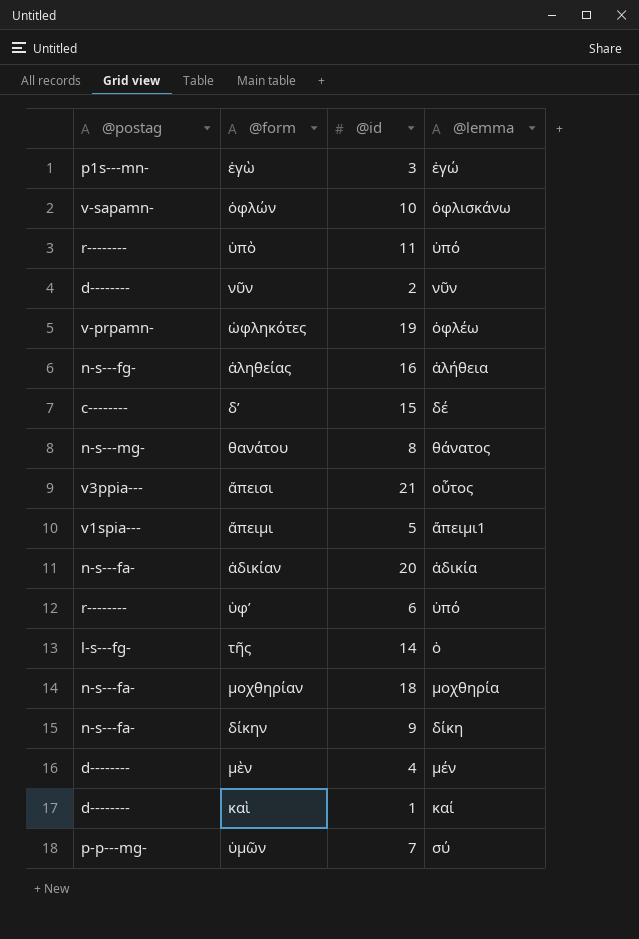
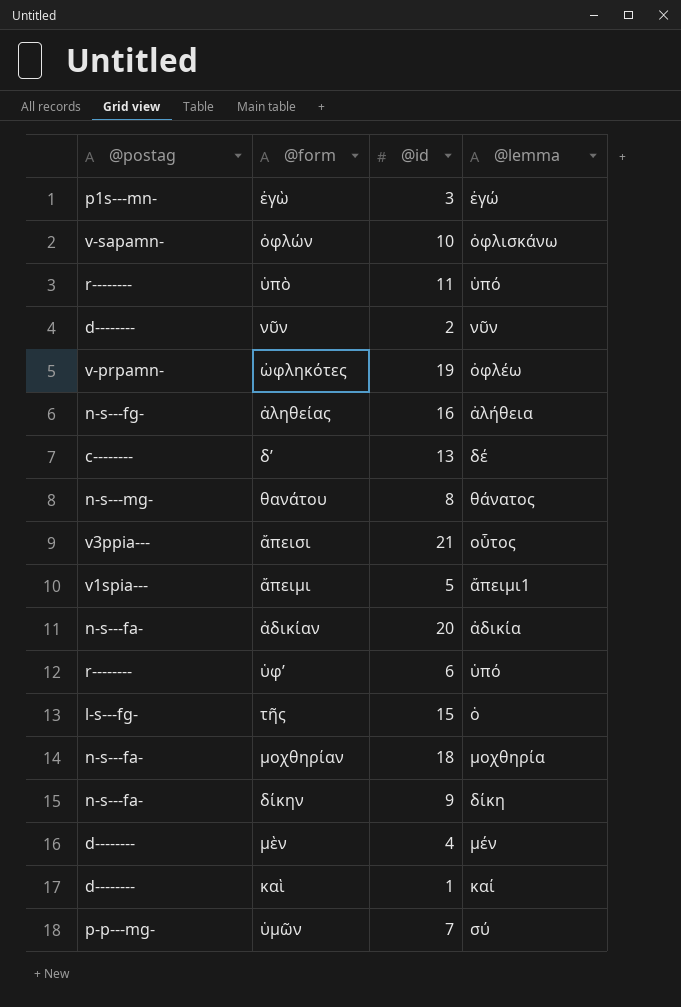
δʼ | @id: 15 -> 13
τῆς | @id: 14 -> 15

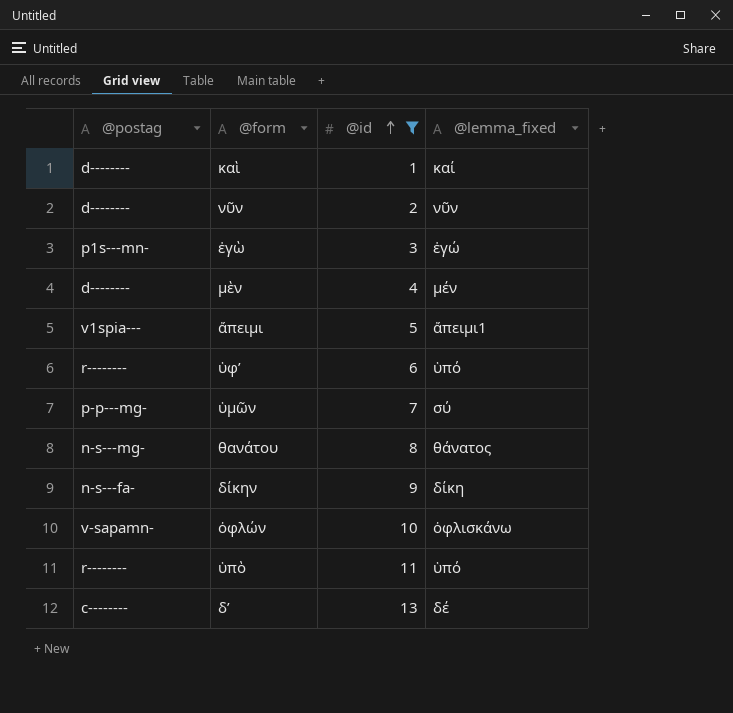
filter: none -> @id <= 13
row order: none -> @id ascending
column name: @lemma -> @lemma_fixed

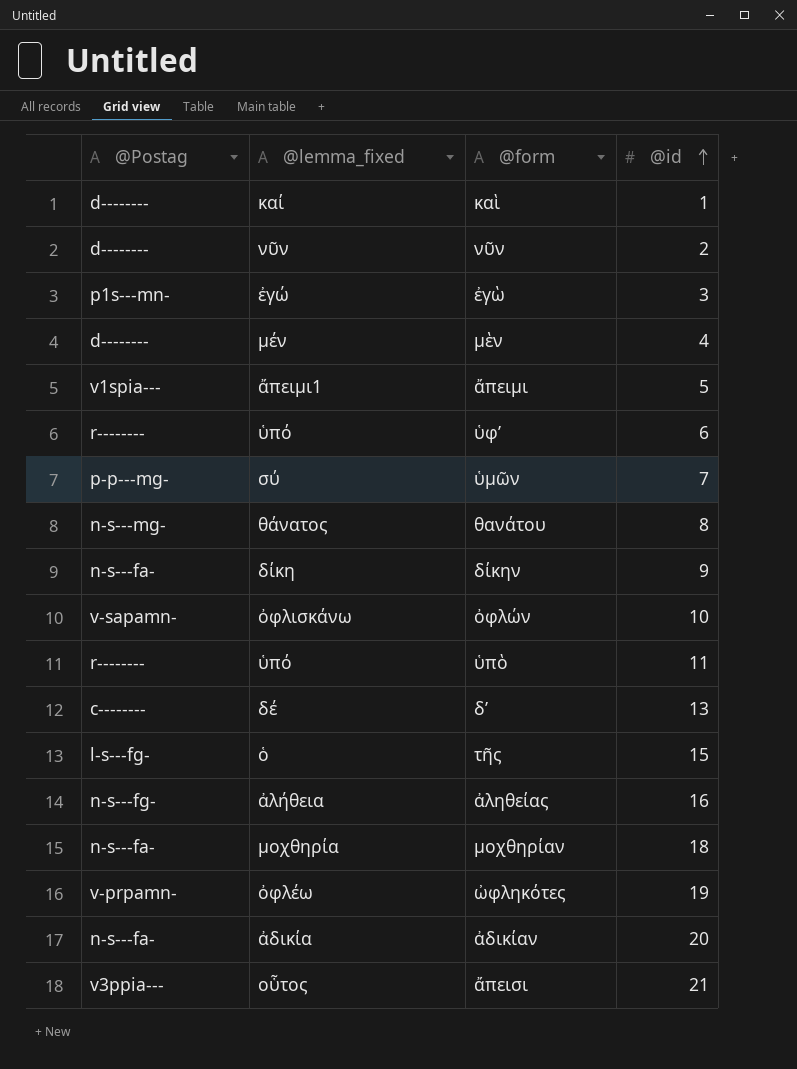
filter: @id <= 13 -> none
column name: @postag -> @Postag
column @lemma_fixed | position: 4 -> 2

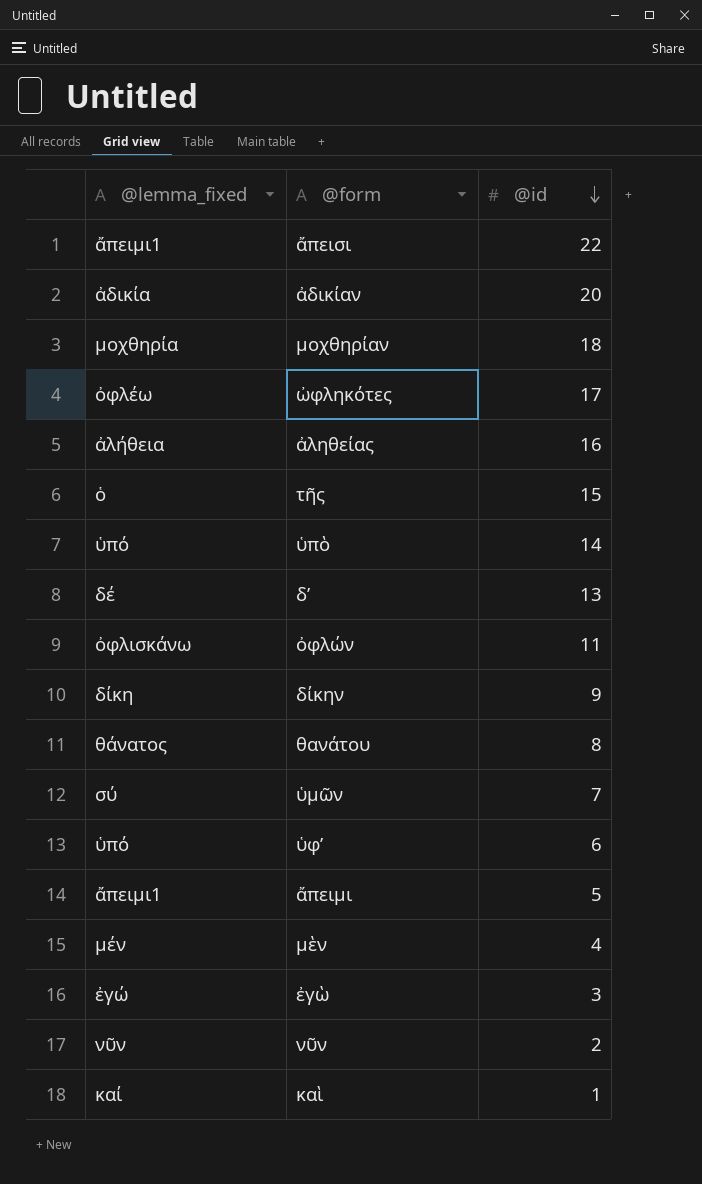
row order: @id ascending -> @id descending
column @Postag | position: 1 -> none
ἄπεισι | @lemma_fixed: οὗτος -> ἄπειμι1
ἄπεισι | @id: 21 -> 22
ὠφληκότες | @id: 19 -> 17
ὑπὸ | @id: 11 -> 14
ὀφλών | @id: 10 -> 11

